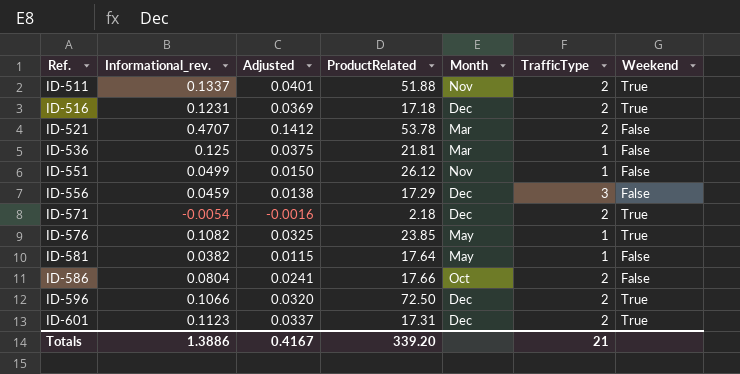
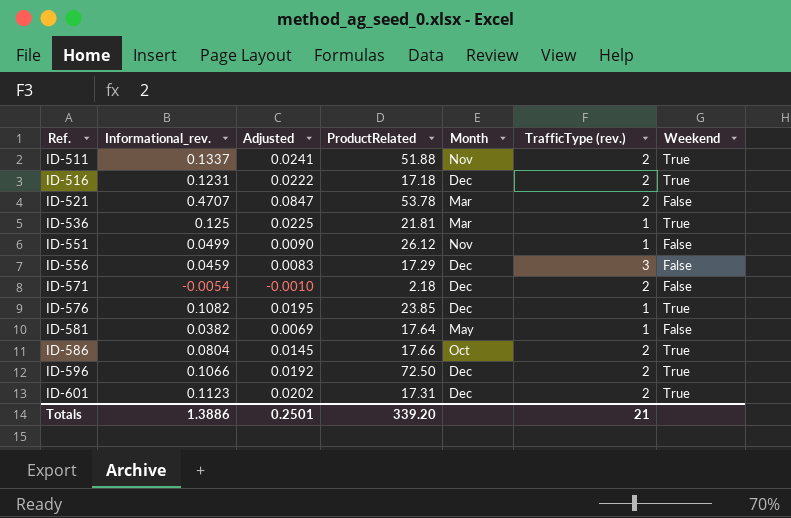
column Adjusted | formula: [Informational_rev.] * 0.3 -> [Informational_rev.] * 0.18
column name: TrafficType -> TrafficType (rev.)
ID-536 | Weekend: False -> True
ID-571 | Weekend: True -> False
ID-576 | Month: May -> Dec
ID-586 | Weekend: False -> True
Totals | Adjusted: 0.4167 -> 0.2501

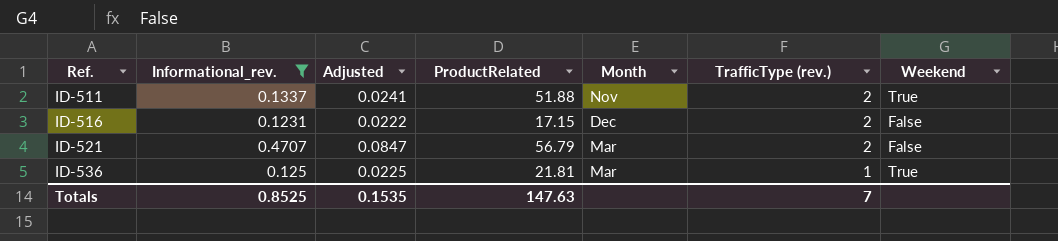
filter: none -> Informational_rev. >= 0.1231
ID-516 | ProductRelated: 17.18 -> 17.15
ID-516 | Weekend: True -> False
ID-521 | ProductRelated: 53.78 -> 56.79
Totals | Informational_rev.: 1.3886 -> 0.8525
Totals | Adjusted: 0.2501 -> 0.1535
Totals | ProductRelated: 339.20 -> 147.63
Totals | TrafficType (rev.): 21 -> 7

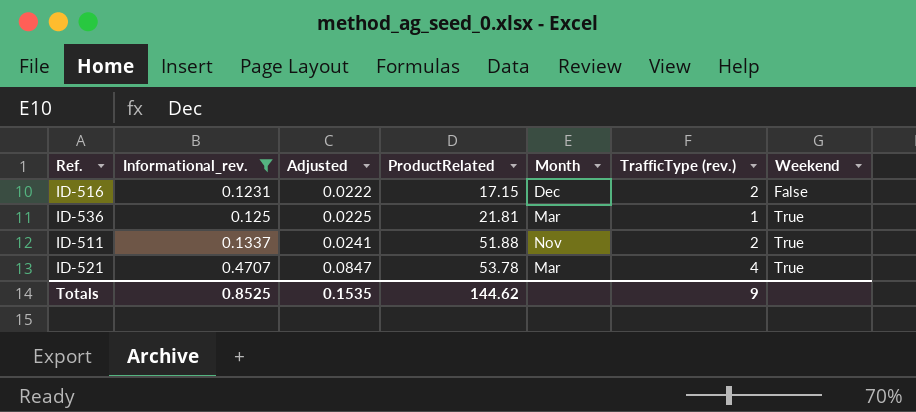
row order: Ref. ascending -> Informational_rev. ascending
ID-521 | ProductRelated: 56.79 -> 53.78
ID-521 | TrafficType (rev.): 2 -> 4
ID-521 | Weekend: False -> True
Totals | ProductRelated: 147.63 -> 144.62
Totals | TrafficType (rev.): 7 -> 9

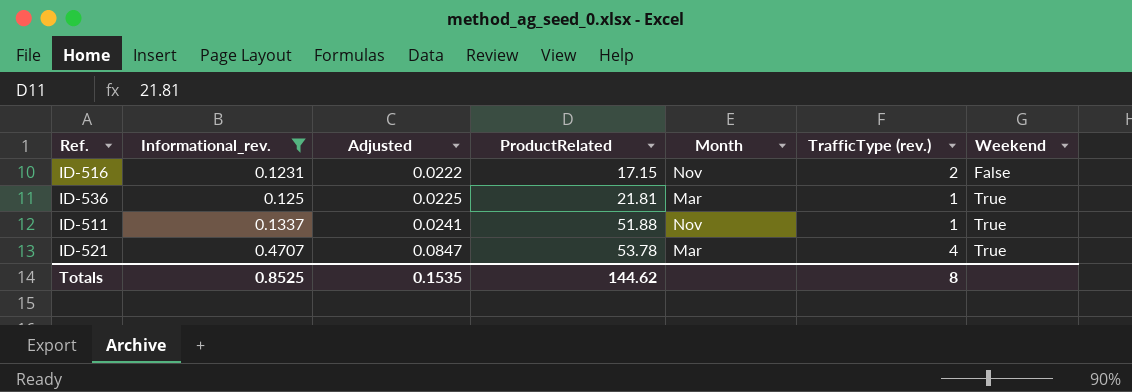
ID-516 | Month: Dec -> Nov
ID-511 | TrafficType (rev.): 2 -> 1
Totals | TrafficType (rev.): 9 -> 8

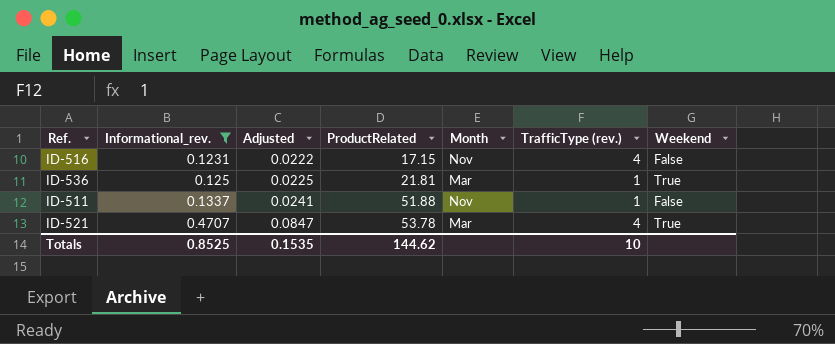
ID-516 | TrafficType (rev.): 2 -> 4
ID-511 | Weekend: True -> False
Totals | TrafficType (rev.): 8 -> 10

